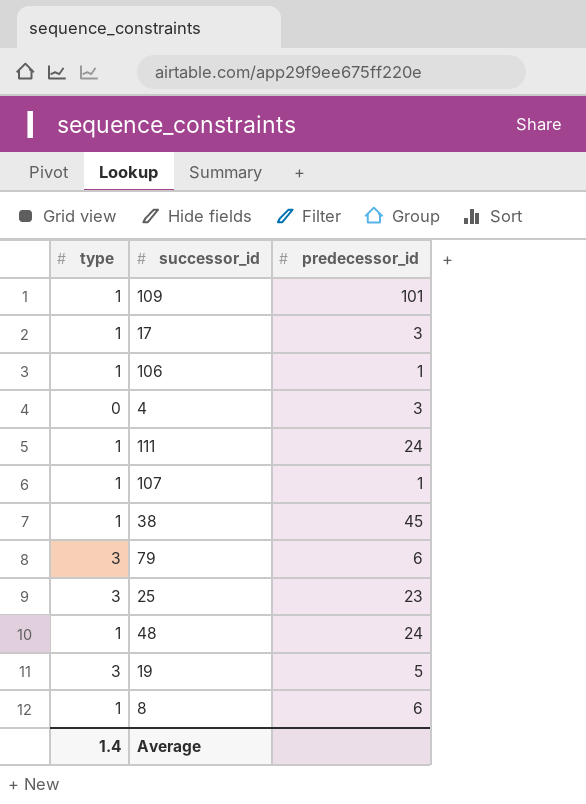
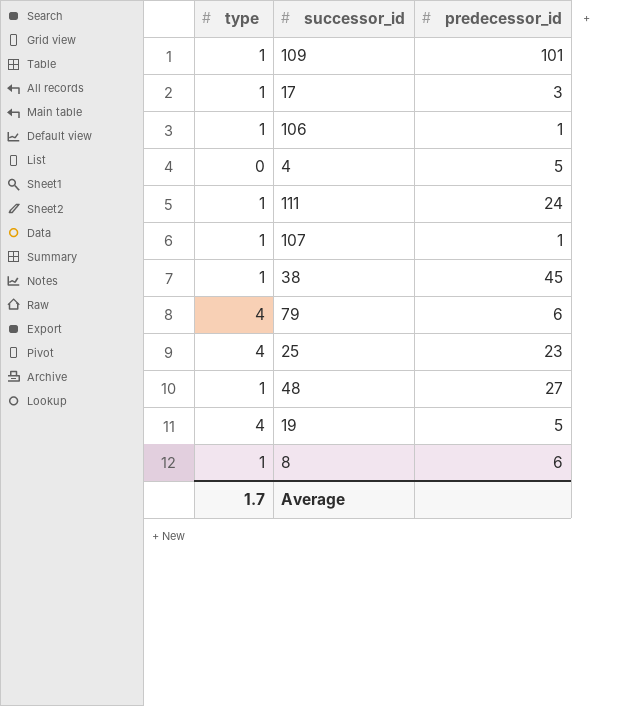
4 | predecessor_id: 3 -> 5
79 | type: 3 -> 4
25 | type: 3 -> 4
48 | predecessor_id: 24 -> 27
19 | type: 3 -> 4
Average | type: 1.4 -> 1.7

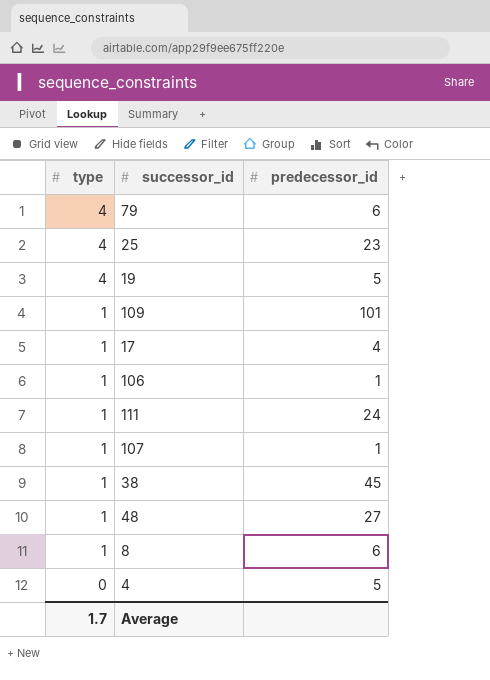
row order: none -> type descending
17 | predecessor_id: 3 -> 4

